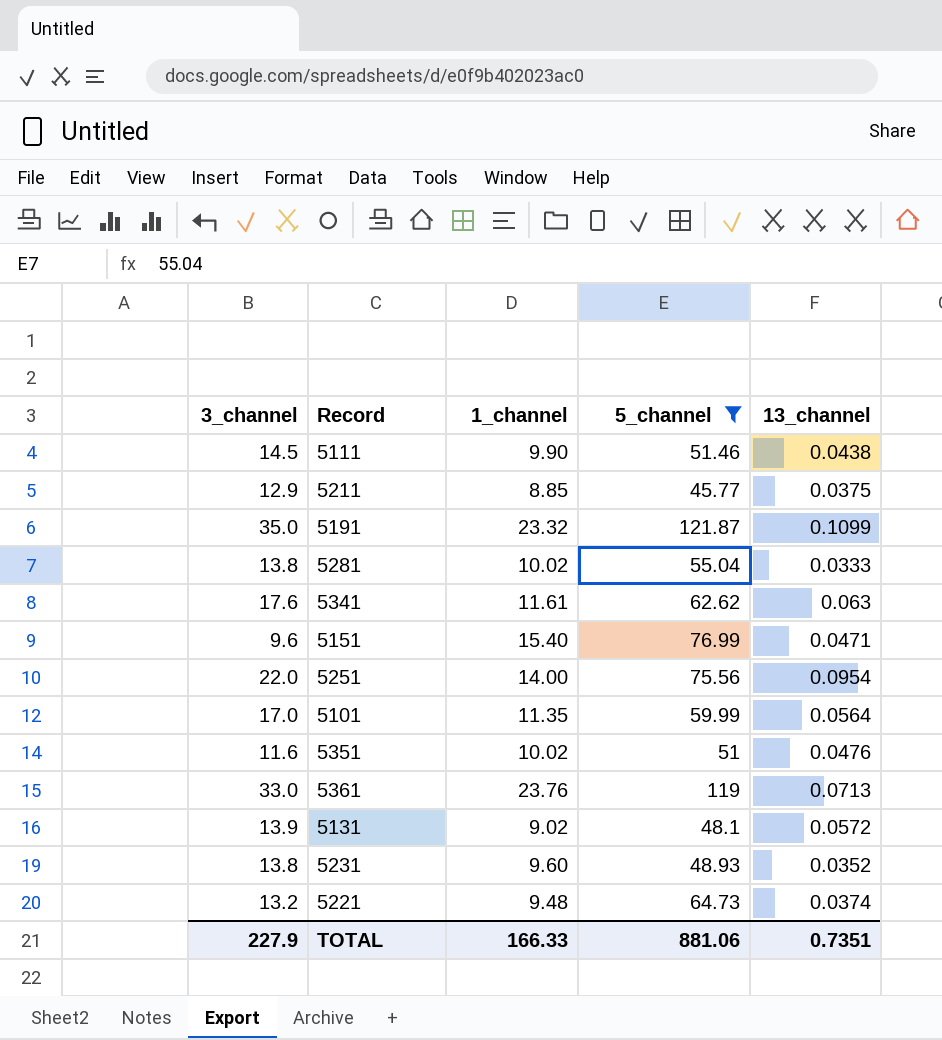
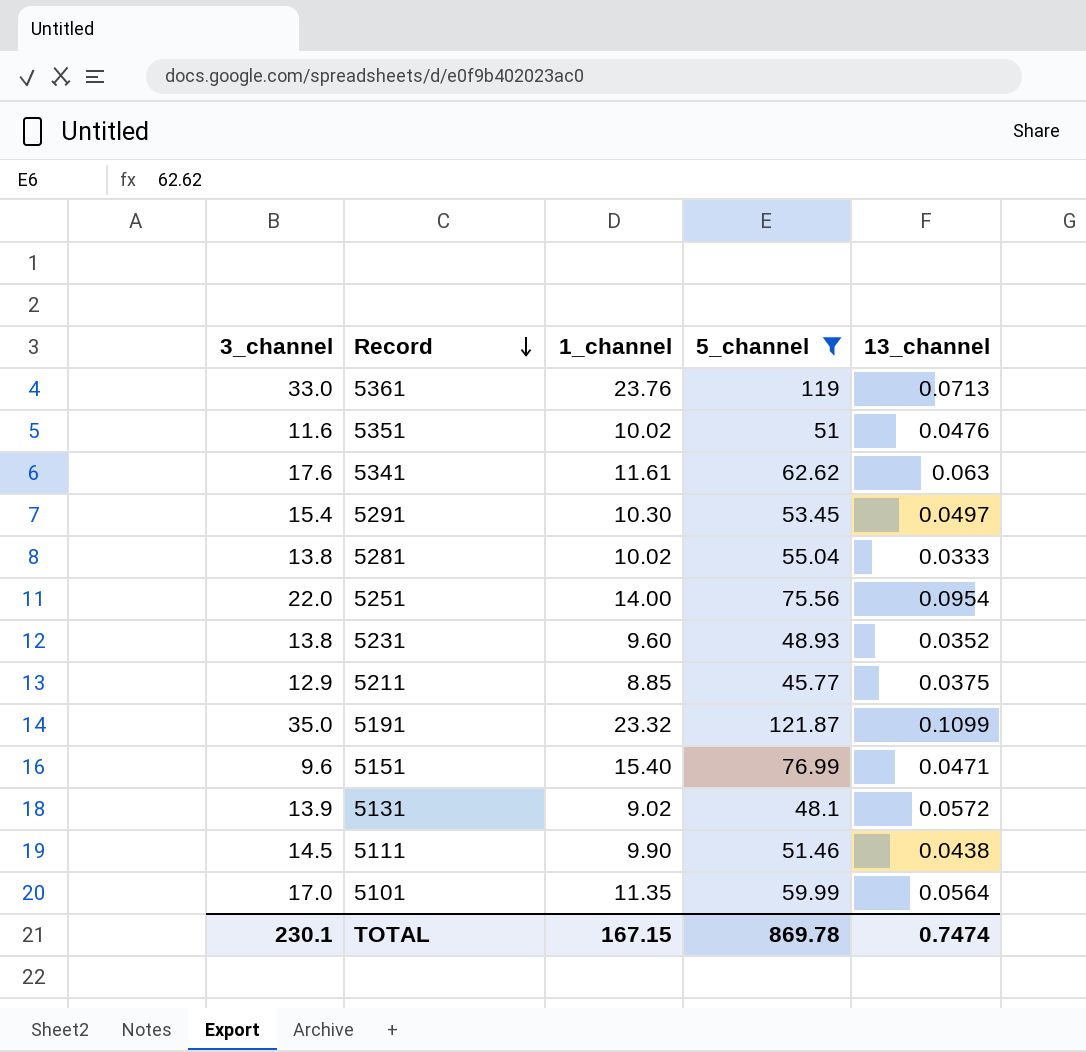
row order: none -> Record descending
row 5221: 13.2 | 9.48 | 64.73 | 0.0374 -> none
row 5291: none -> 15.4 | 10.30 | 53.45 | 0.0497
TOTAL | 3_channel: 227.9 -> 230.1
TOTAL | 1_channel: 166.33 -> 167.15
TOTAL | 5_channel: 881.06 -> 869.78
TOTAL | 13_channel: 0.7351 -> 0.7474

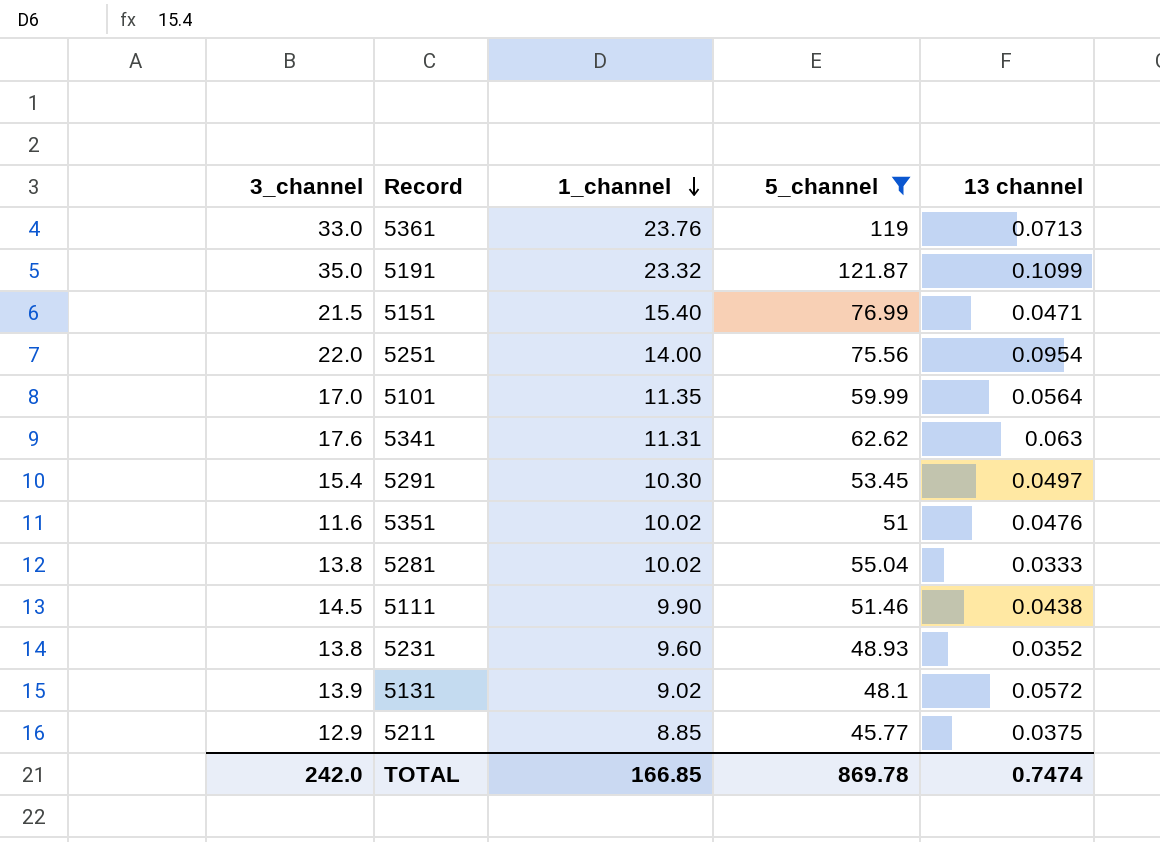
row order: Record descending -> 1_channel descending
column name: 13_channel -> 13 channel
5151 | 3_channel: 9.6 -> 21.5
5341 | 1_channel: 11.61 -> 11.31
TOTAL | 3_channel: 230.1 -> 242.0
TOTAL | 1_channel: 167.15 -> 166.85

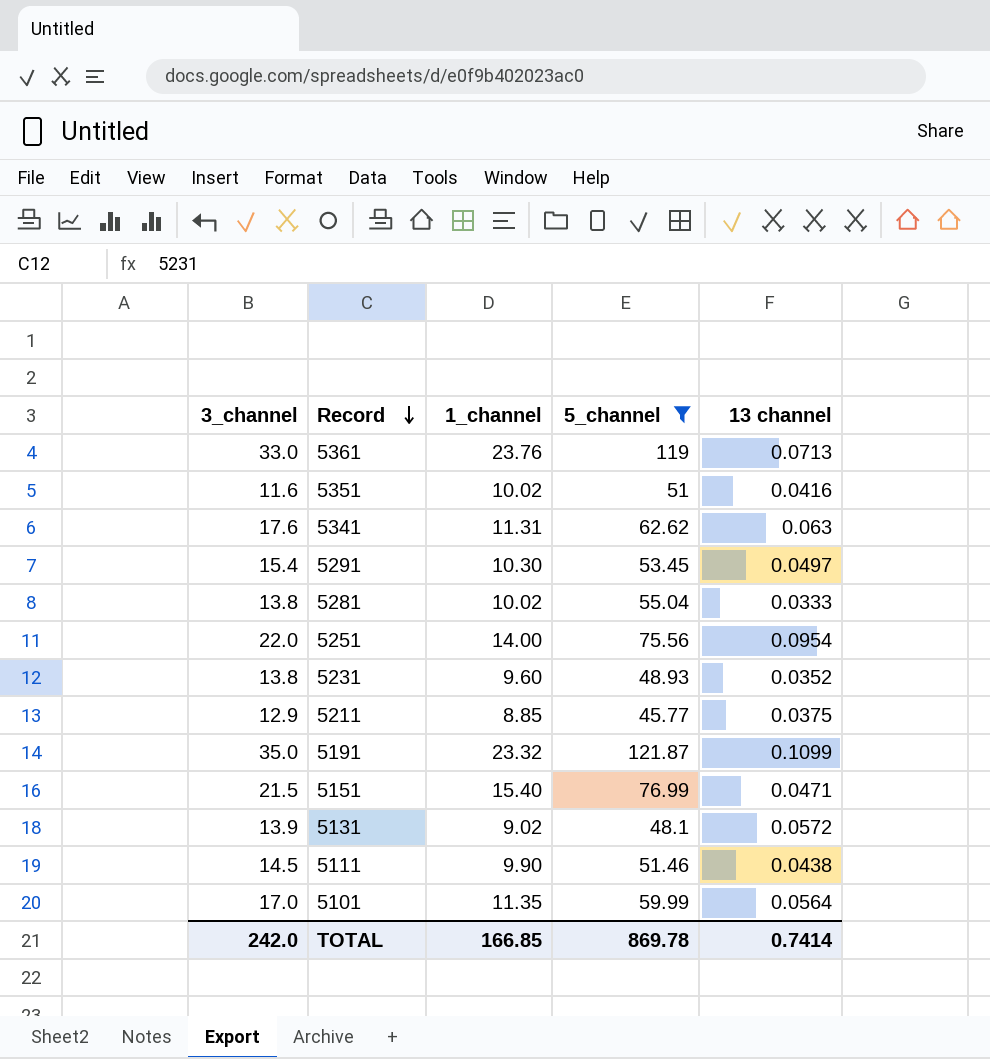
row order: 1_channel descending -> Record descending
5351 | 13 channel: 0.0476 -> 0.0416
TOTAL | 13 channel: 0.7474 -> 0.7414

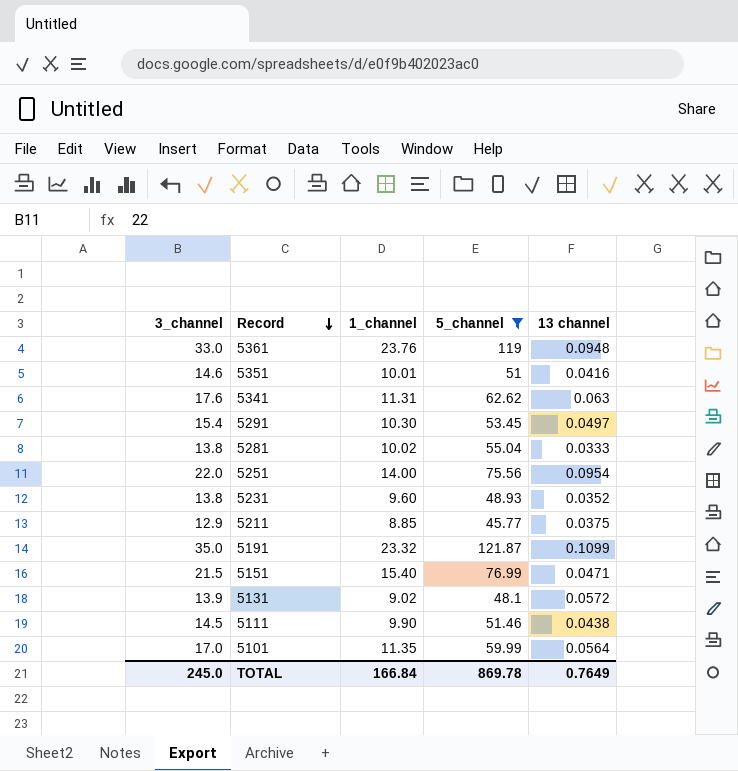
5361 | 13 channel: 0.0713 -> 0.0948
5351 | 3_channel: 11.6 -> 14.6
5351 | 1_channel: 10.02 -> 10.01
TOTAL | 3_channel: 242.0 -> 245.0
TOTAL | 1_channel: 166.85 -> 166.84
TOTAL | 13 channel: 0.7414 -> 0.7649

